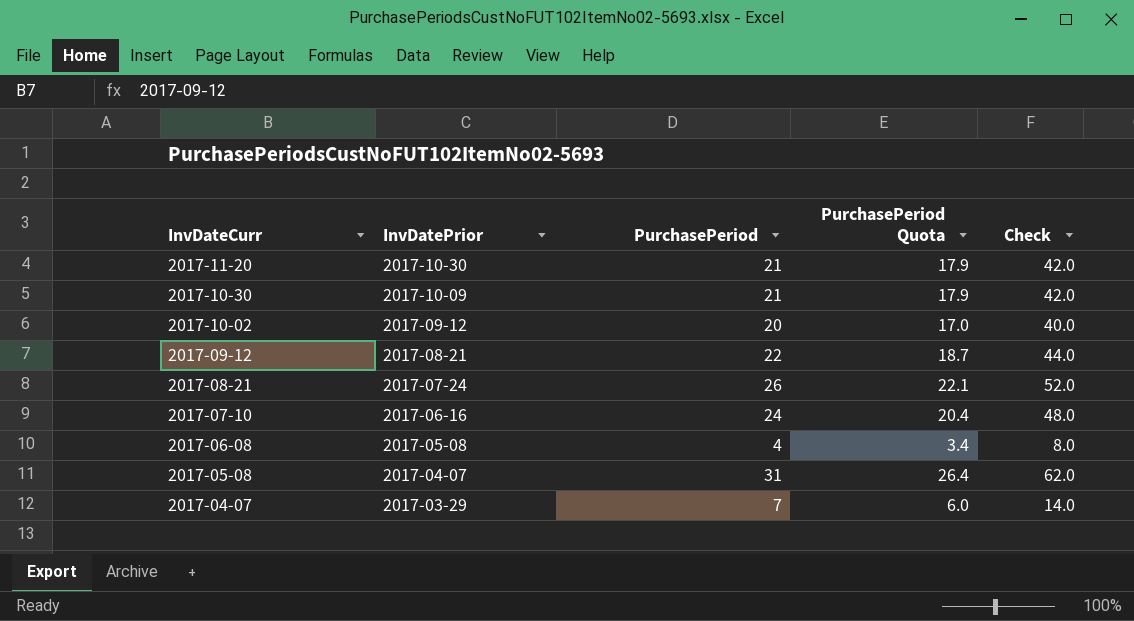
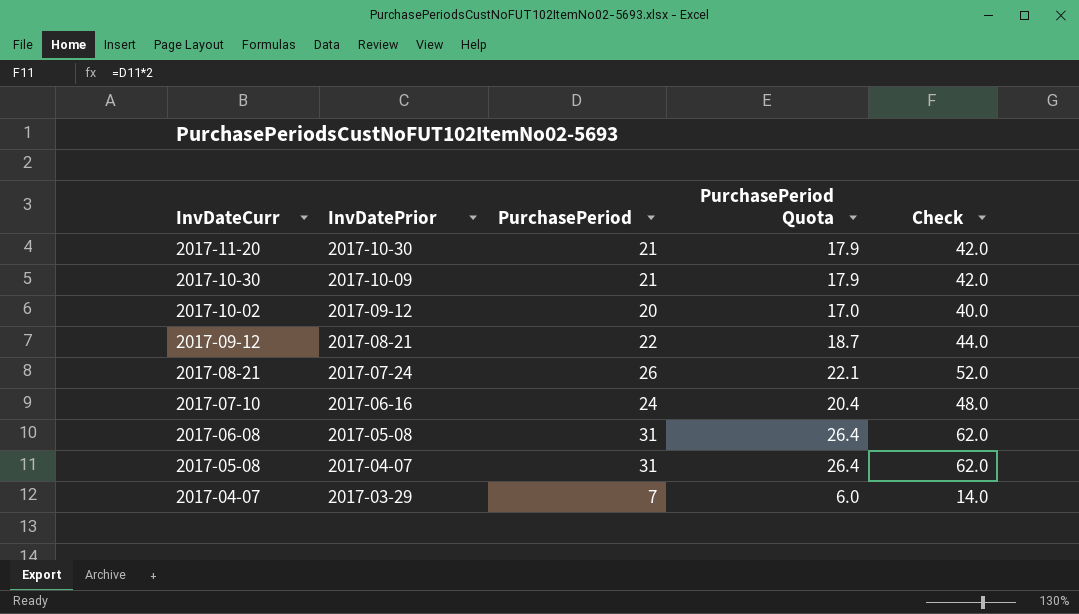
2017-06-08 | PurchasePeriod: 4 -> 31
2017-06-08 | PurchasePeriod Quota: 3.4 -> 26.4
2017-06-08 | Check: 8.0 -> 62.0

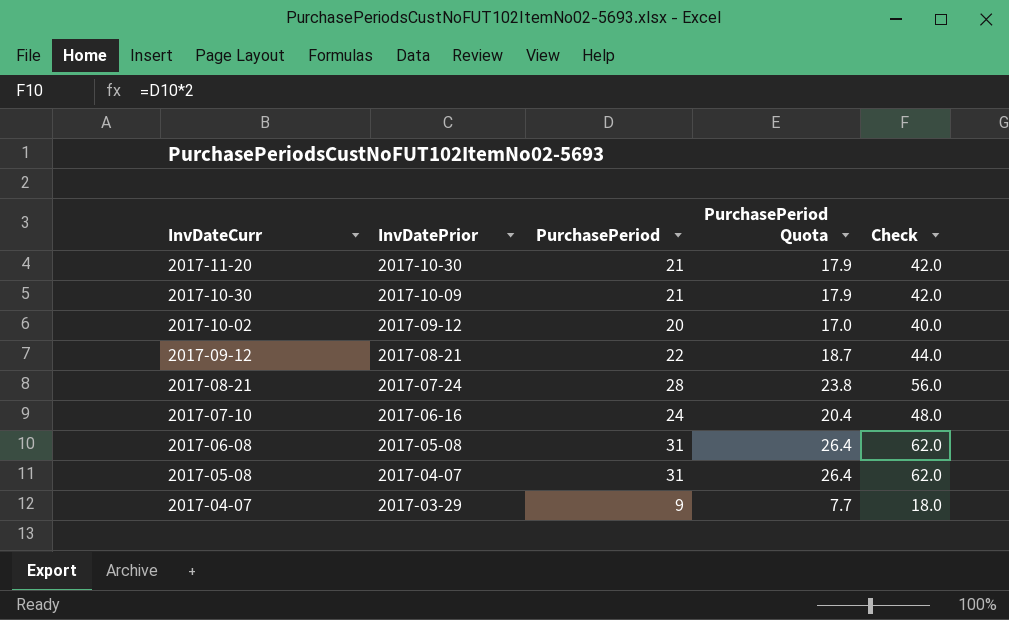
2017-08-21 | PurchasePeriod: 26 -> 28
2017-08-21 | PurchasePeriod Quota: 22.1 -> 23.8
2017-08-21 | Check: 52.0 -> 56.0
2017-04-07 | PurchasePeriod: 7 -> 9
2017-04-07 | PurchasePeriod Quota: 6.0 -> 7.7
2017-04-07 | Check: 14.0 -> 18.0

